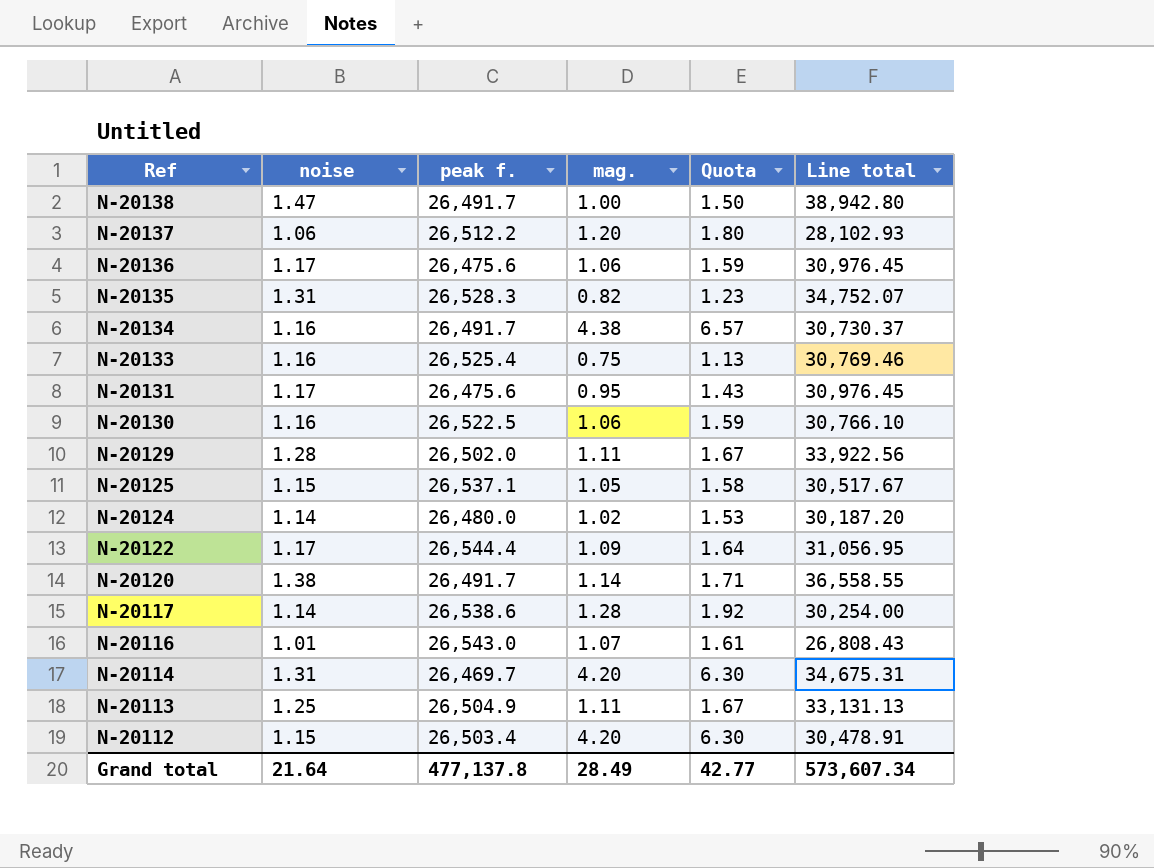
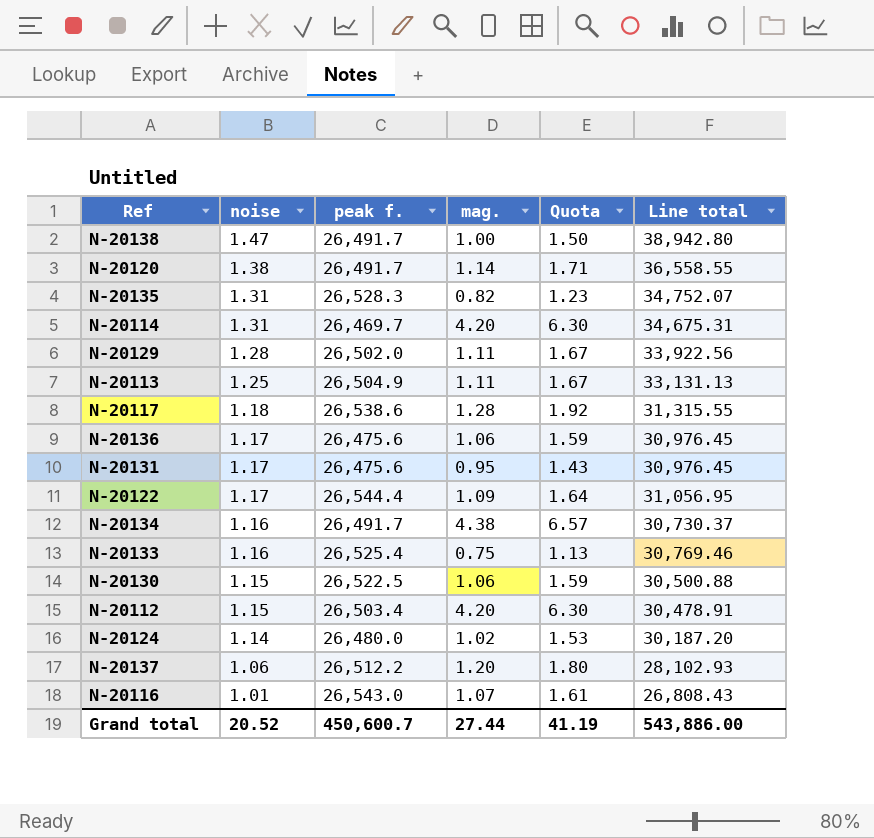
row order: Ref descending -> noise descending
row N-20125: 1.15 | 26,537.1 | 1.05 | 1.58 | 30,517.67 -> none
N-20117 | noise: 1.14 -> 1.18
N-20117 | Line total: 30,254.00 -> 31,315.55
N-20130 | noise: 1.16 -> 1.15
N-20130 | Line total: 30,766.10 -> 30,500.88
Grand total | noise: 21.64 -> 20.52
Grand total | peak f.: 477,137.8 -> 450,600.7
Grand total | mag.: 28.49 -> 27.44
Grand total | Quota: 42.77 -> 41.19
Grand total | Line total: 573,607.34 -> 543,886.00

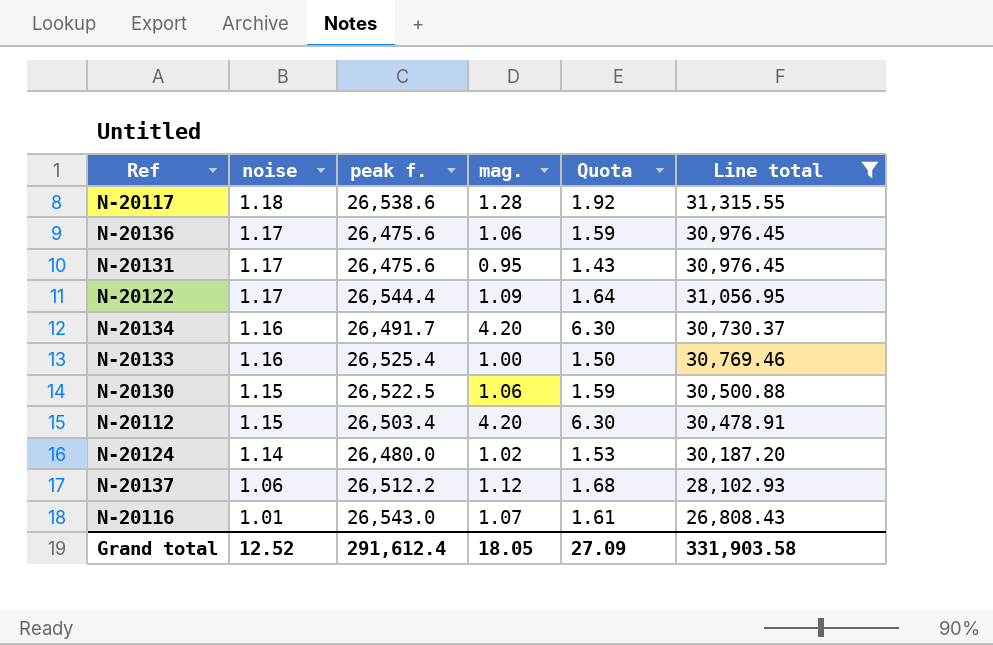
filter: none -> Line total <= 31,315.55
N-20134 | mag.: 4.38 -> 4.20
N-20134 | Quota: 6.57 -> 6.30
N-20133 | mag.: 0.75 -> 1.00
N-20133 | Quota: 1.13 -> 1.50
N-20137 | mag.: 1.20 -> 1.12
N-20137 | Quota: 1.80 -> 1.68
Grand total | noise: 20.52 -> 12.52
Grand total | peak f.: 450,600.7 -> 291,612.4
Grand total | mag.: 27.44 -> 18.05
Grand total | Quota: 41.19 -> 27.09
Grand total | Line total: 543,886.00 -> 331,903.58

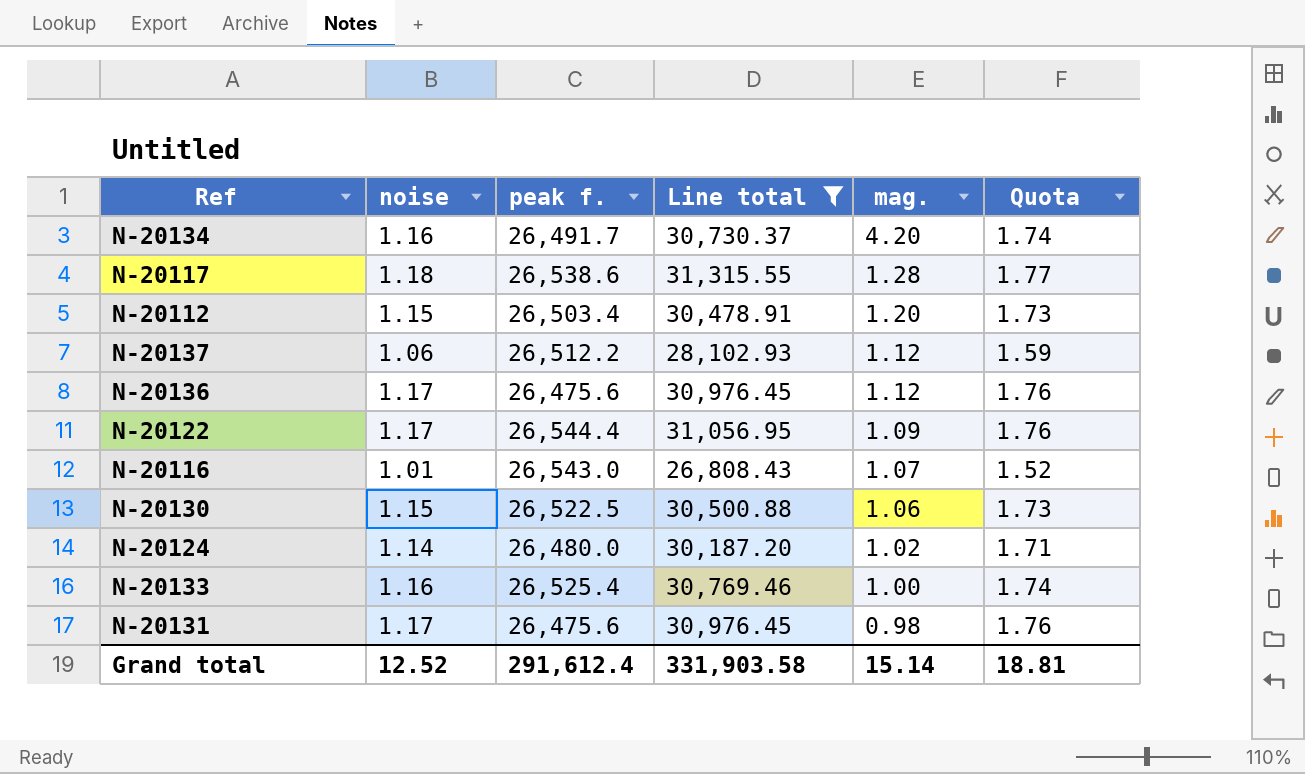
row order: noise descending -> mag. descending
column Line total | position: 6 -> 4
column Quota | formula: [mag.] * 1.5 -> [noise] * 1.5
N-20112 | mag.: 4.20 -> 1.20
N-20136 | mag.: 1.06 -> 1.12
N-20131 | mag.: 0.95 -> 0.98
Grand total | mag.: 18.05 -> 15.14
Grand total | Quota: 27.09 -> 18.81

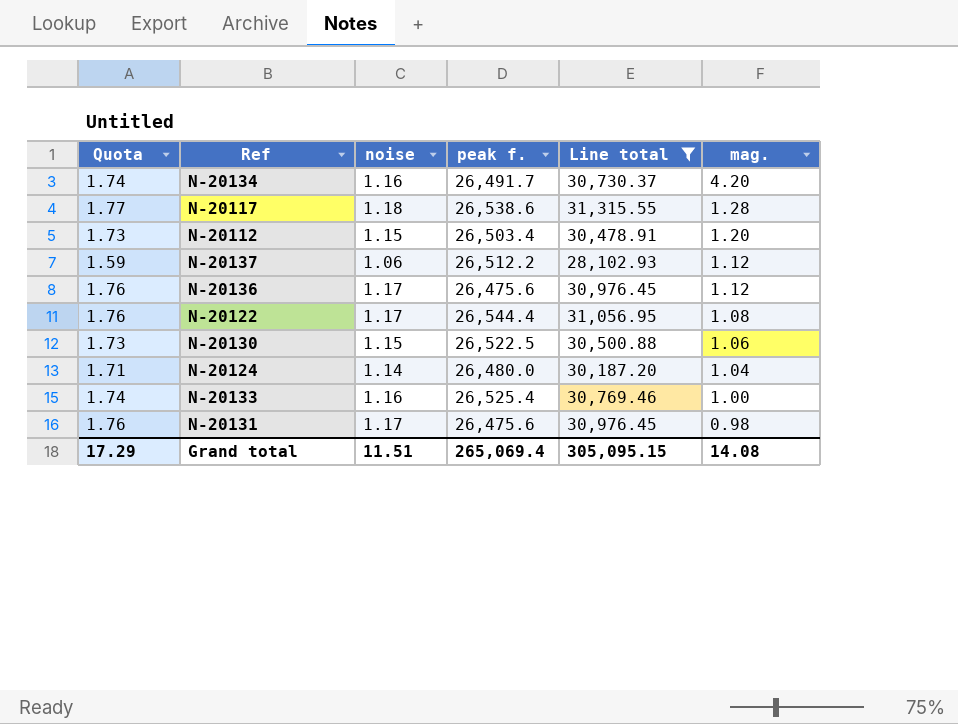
column Quota | position: 6 -> 1
row N-20116: 1.01 | 26,543.0 | 26,808.43 | 1.07 | 1.52 -> none
N-20122 | mag.: 1.09 -> 1.08
N-20124 | mag.: 1.02 -> 1.04
Grand total | Quota: 18.81 -> 17.29
Grand total | noise: 12.52 -> 11.51
Grand total | peak f.: 291,612.4 -> 265,069.4
Grand total | Line total: 331,903.58 -> 305,095.15
Grand total | mag.: 15.14 -> 14.08

